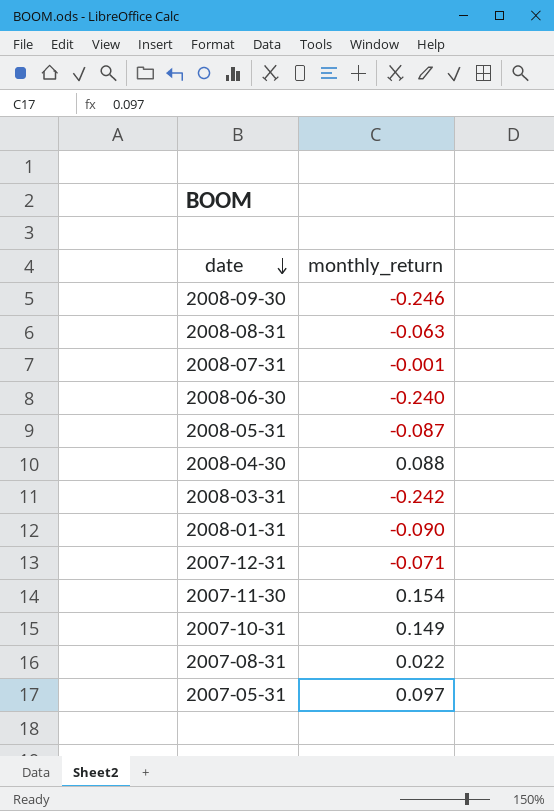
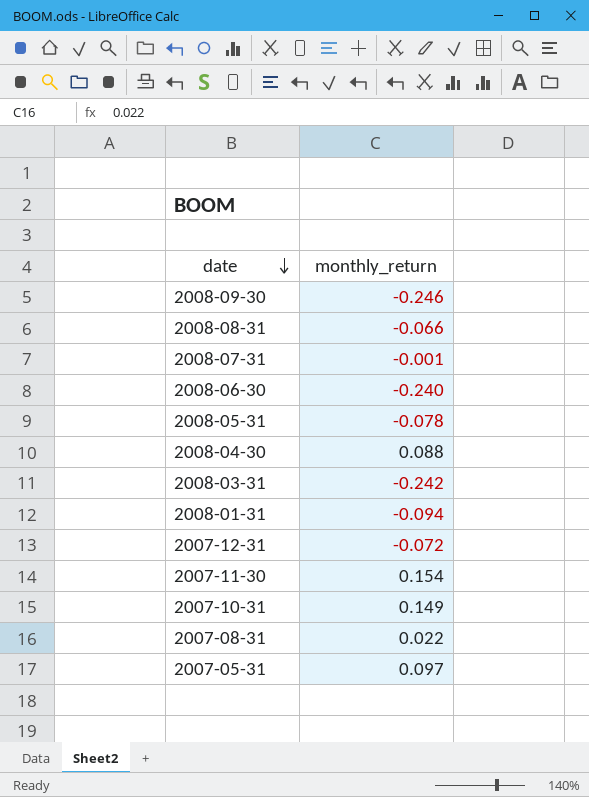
2008-08-31 | monthly_return: -0.063 -> -0.066
2008-05-31 | monthly_return: -0.087 -> -0.078
2008-01-31 | monthly_return: -0.090 -> -0.094
2007-12-31 | monthly_return: -0.071 -> -0.072

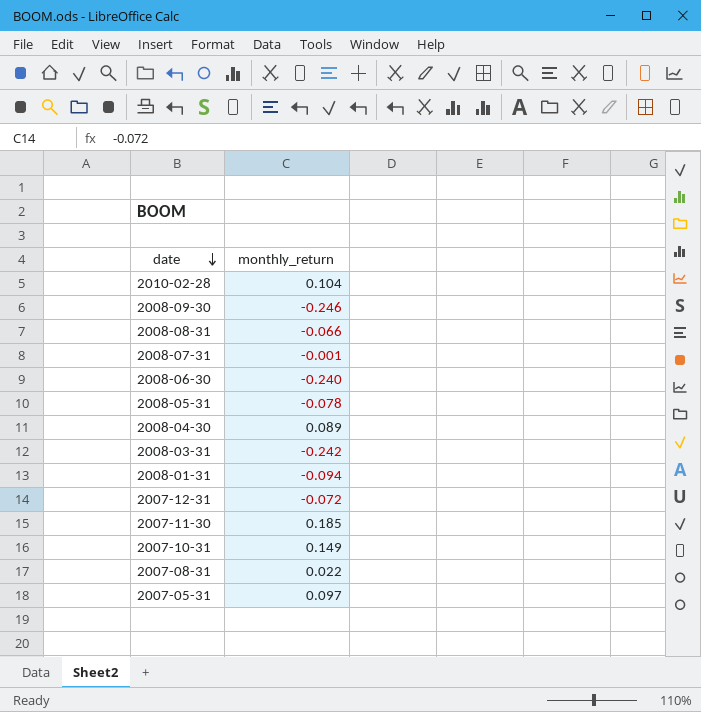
row 2010-02-28: none -> 0.104
2008-04-30 | monthly_return: 0.088 -> 0.089
2007-11-30 | monthly_return: 0.154 -> 0.185

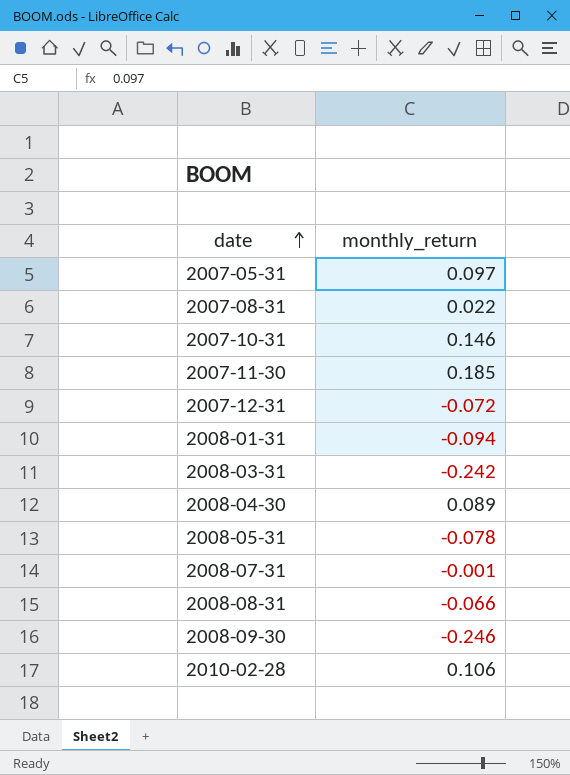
row order: date descending -> date ascending
row 2008-06-30: -0.240 -> none
2007-10-31 | monthly_return: 0.149 -> 0.146
2010-02-28 | monthly_return: 0.104 -> 0.106

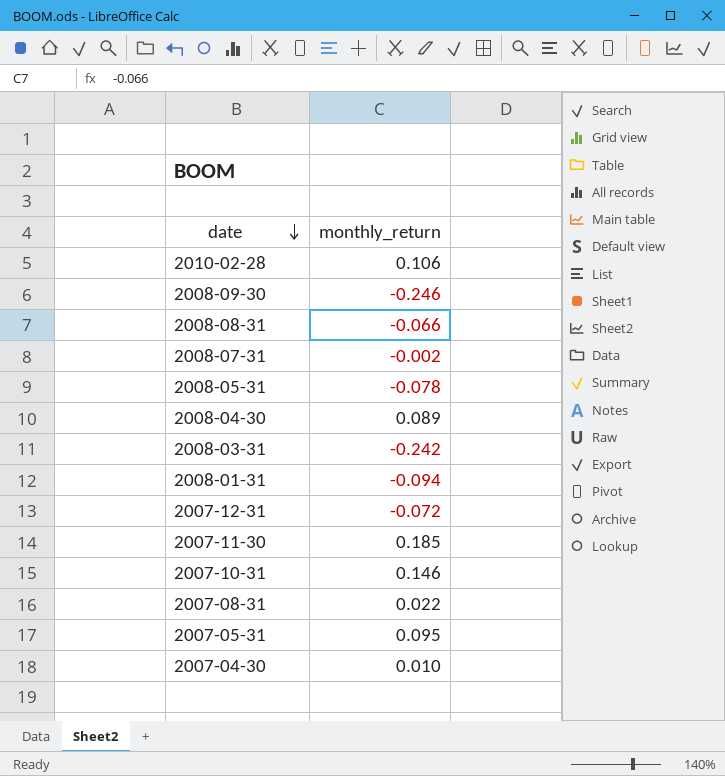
row order: date ascending -> date descending
2008-07-31 | monthly_return: -0.001 -> -0.002
2007-05-31 | monthly_return: 0.097 -> 0.095
row 2007-04-30: none -> 0.010

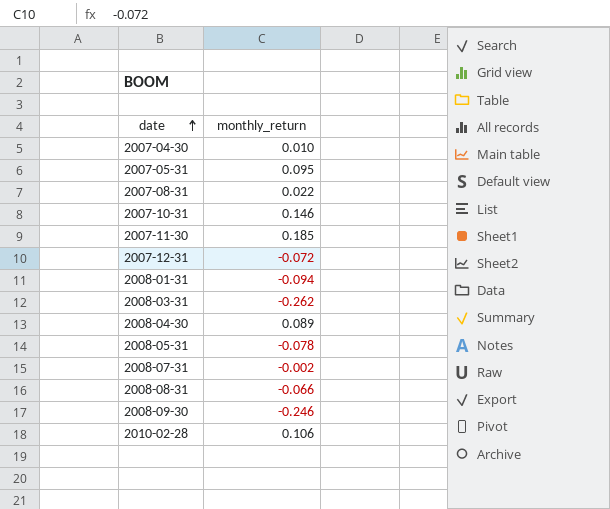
row order: date descending -> date ascending
2008-03-31 | monthly_return: -0.242 -> -0.262

